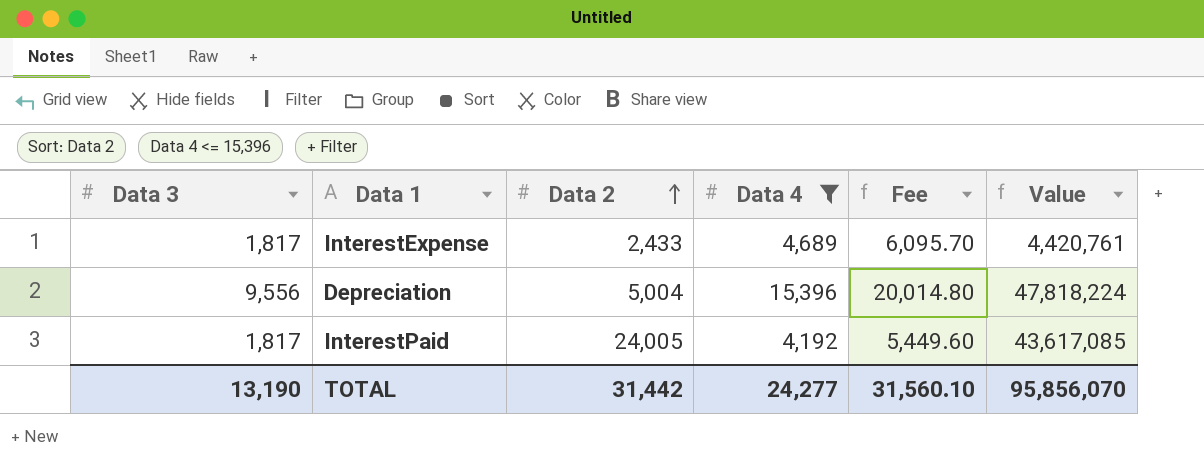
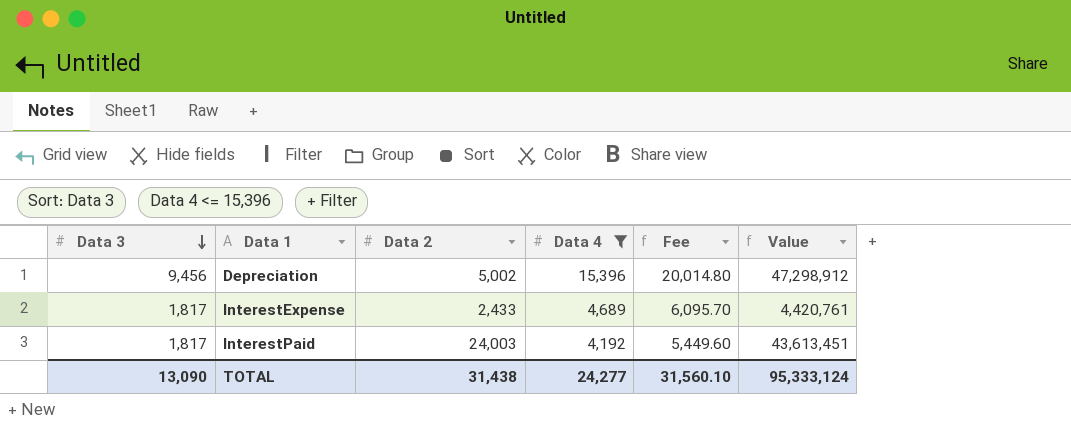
row order: Data 2 ascending -> Data 3 descending
Depreciation | Data 3: 9,556 -> 9,456
Depreciation | Data 2: 5,004 -> 5,002
Depreciation | Value: 47,818,224 -> 47,298,912
InterestPaid | Data 2: 24,005 -> 24,003
InterestPaid | Value: 43,617,085 -> 43,613,451
TOTAL | Data 3: 13,190 -> 13,090
TOTAL | Data 2: 31,442 -> 31,438
TOTAL | Value: 95,856,070 -> 95,333,124

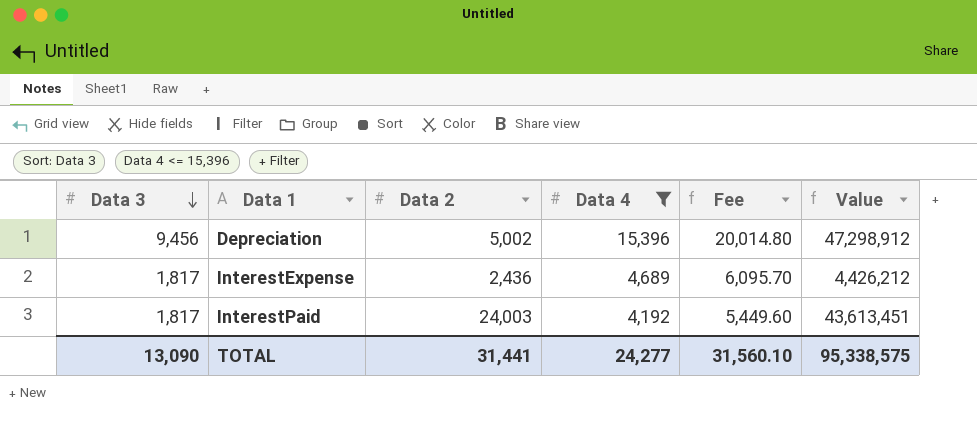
InterestExpense | Data 2: 2,433 -> 2,436
InterestExpense | Value: 4,420,761 -> 4,426,212
TOTAL | Data 2: 31,438 -> 31,441
TOTAL | Value: 95,333,124 -> 95,338,575

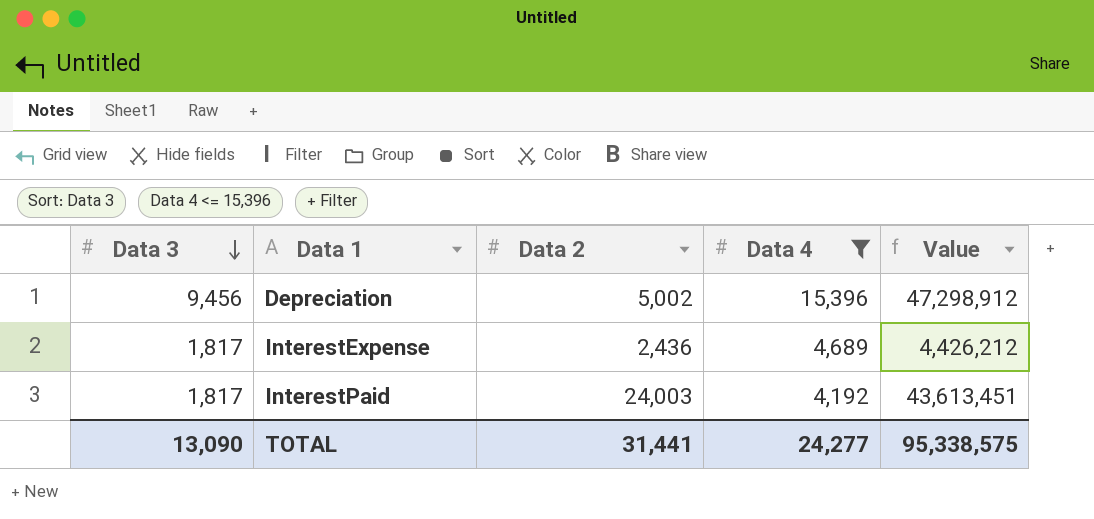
column Fee | formula: [Data 4] * 1.3 -> none

